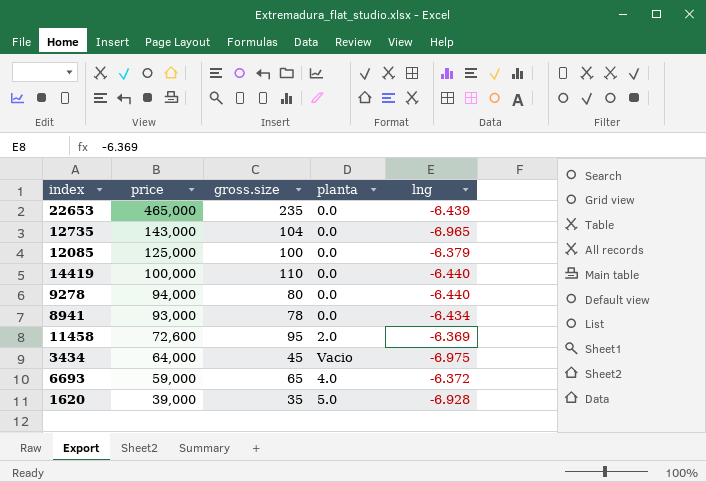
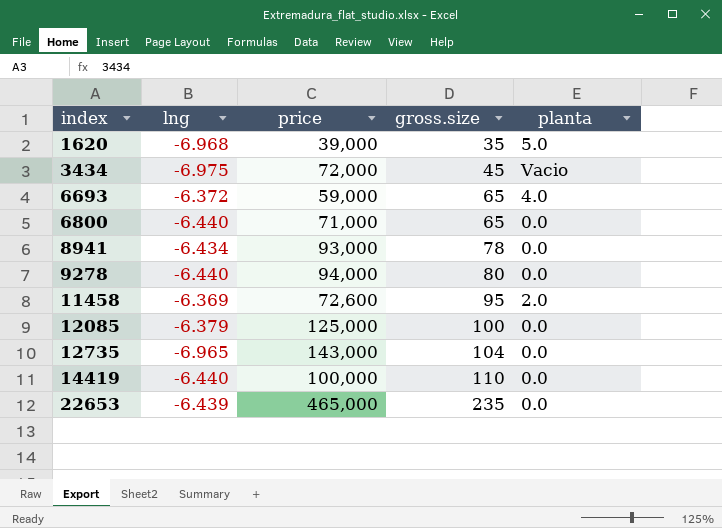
row order: price descending -> index ascending
column lng | position: 5 -> 2
1620 | lng: -6.928 -> -6.968
3434 | price: 64,000 -> 72,000
row 6800: none -> -6.440 | 71,000 | 65 | 0.0

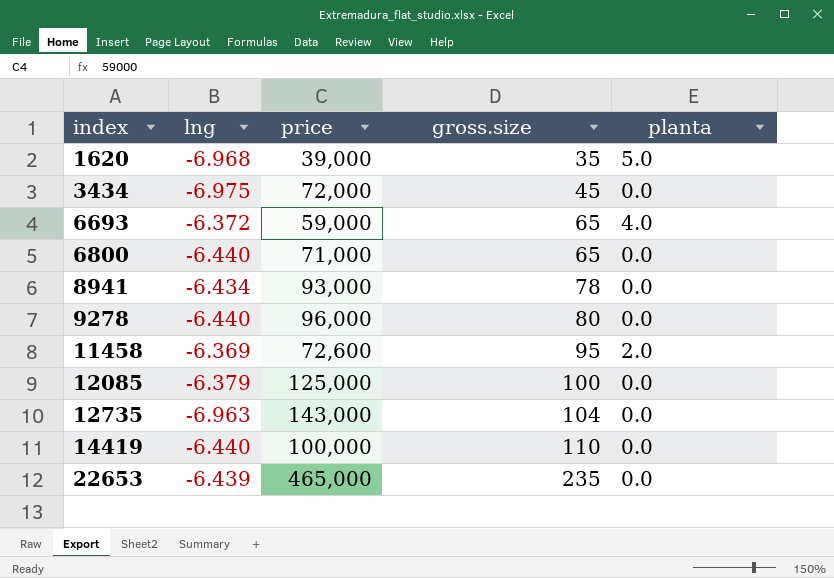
3434 | planta: Vacio -> 0.0
9278 | price: 94,000 -> 96,000
12735 | lng: -6.965 -> -6.963

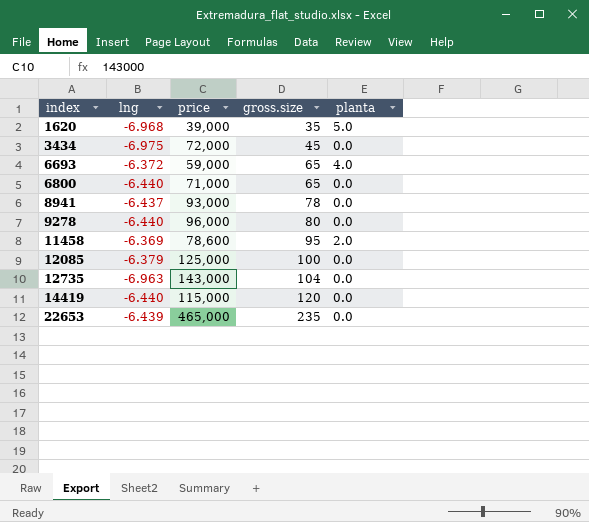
8941 | lng: -6.434 -> -6.437
11458 | price: 72,600 -> 78,600
14419 | price: 100,000 -> 115,000
14419 | gross.size: 110 -> 120

